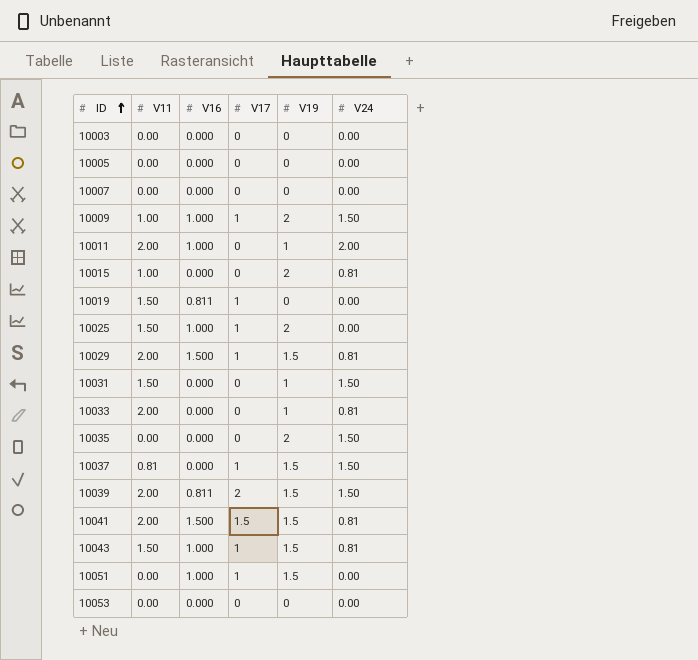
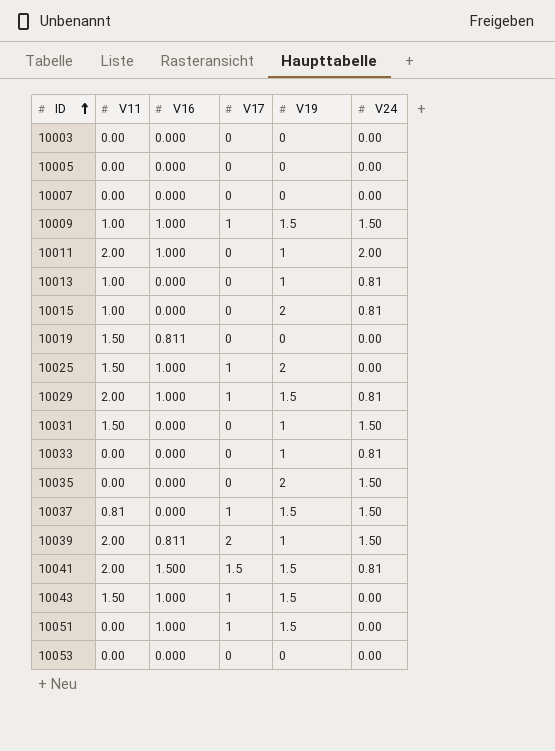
10009 | V19: 2 -> 1.5
row 10013: none -> 1.00 | 0.000 | 0 | 1 | 0.81
10019 | V17: 1 -> 0
10029 | V16: 1.500 -> 1.000
10033 | V11: 2.00 -> 0.00
10039 | V19: 1.5 -> 1
10043 | V24: 0.81 -> 0.00

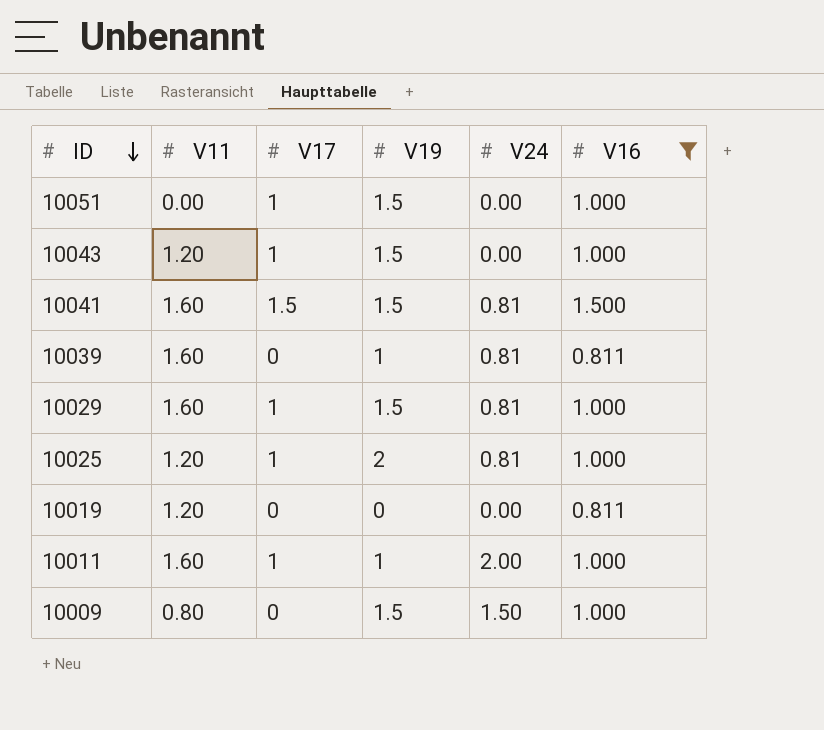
filter: none -> V16 != 0.000
row order: ID ascending -> ID descending
column V16 | position: 3 -> 6
10043 | V11: 1.50 -> 1.20
10041 | V11: 2.00 -> 1.60
10039 | V11: 2.00 -> 1.60
10039 | V17: 2 -> 0
10039 | V24: 1.50 -> 0.81
10029 | V11: 2.00 -> 1.60
10025 | V11: 1.50 -> 1.20
10025 | V24: 0.00 -> 0.81
10019 | V11: 1.50 -> 1.20
10011 | V11: 2.00 -> 1.60
10011 | V17: 0 -> 1
10009 | V11: 1.00 -> 0.80
10009 | V17: 1 -> 0

